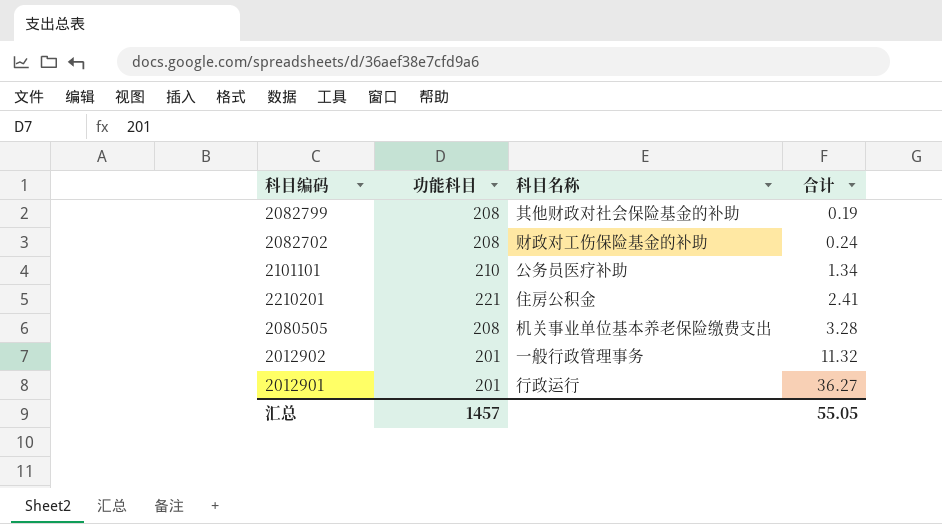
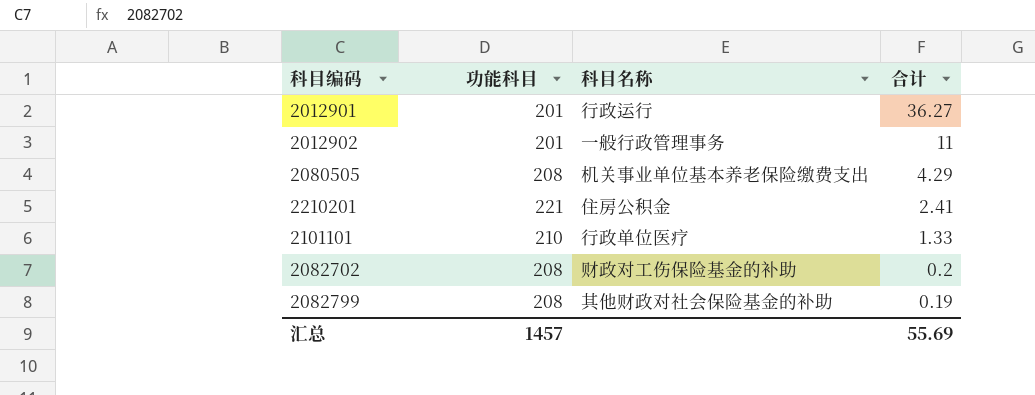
row order: 合计 ascending -> 合计 descending
2012902 | 合计: 11.32 -> 11
2080505 | 合计: 3.28 -> 4.29
2101101 | 科目名称: 公务员医疗补助 -> 行政单位医疗
2101101 | 合计: 1.34 -> 1.33
2082702 | 合计: 0.24 -> 0.2
汇总 | 合计: 55.05 -> 55.69

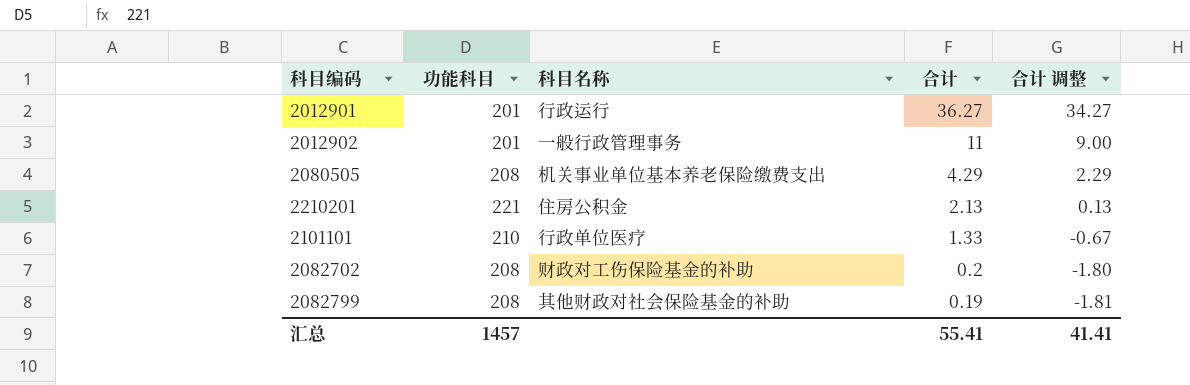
column 合计 调整 | formula: none -> [合计] - 2
2210201 | 合计: 2.41 -> 2.13
汇总 | 合计: 55.69 -> 55.41

